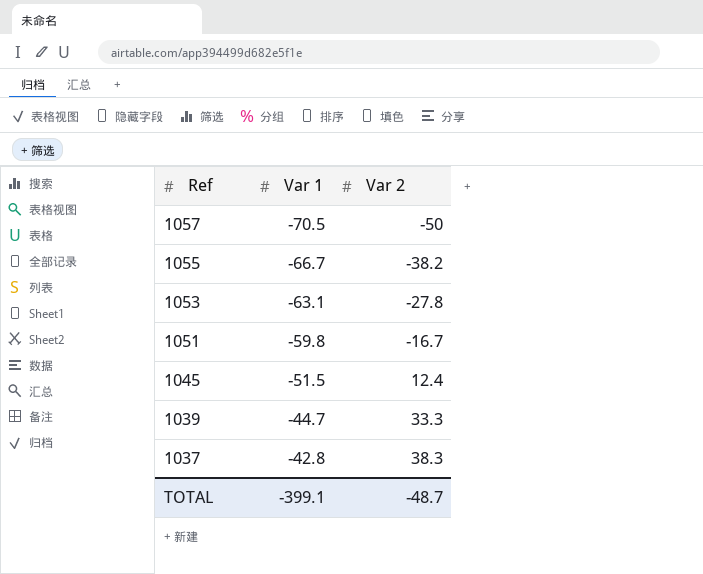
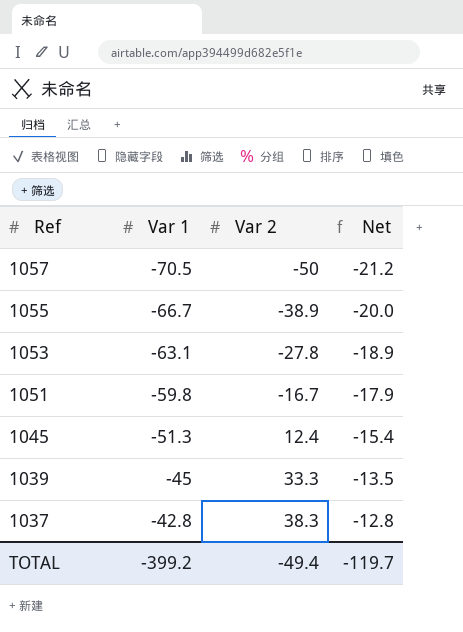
column Net | formula: none -> [Var 1] * 0.3
1055 | Var 2: -38.2 -> -38.9
1045 | Var 1: -51.5 -> -51.3
1039 | Var 1: -44.7 -> -45
TOTAL | Var 1: -399.1 -> -399.2
TOTAL | Var 2: -48.7 -> -49.4

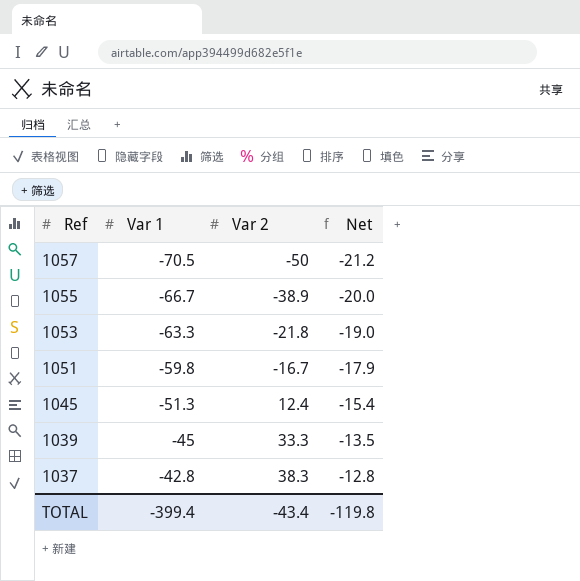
1053 | Var 1: -63.1 -> -63.3
1053 | Var 2: -27.8 -> -21.8
1053 | Net: -18.9 -> -19.0
TOTAL | Var 1: -399.2 -> -399.4
TOTAL | Var 2: -49.4 -> -43.4
TOTAL | Net: -119.7 -> -119.8

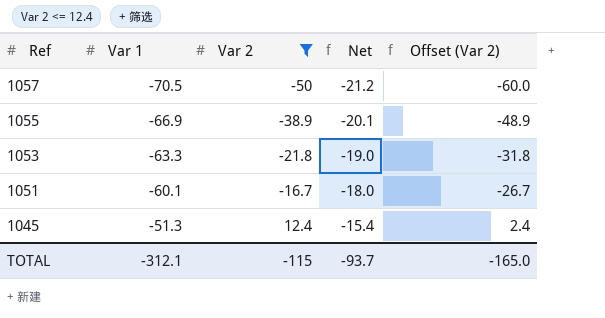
filter: none -> Var 2 <= 12.4
column Offset (Var 2) | formula: none -> [Var 2] - 10
1055 | Var 1: -66.7 -> -66.9
1055 | Net: -20.0 -> -20.1
1051 | Var 1: -59.8 -> -60.1
1051 | Net: -17.9 -> -18.0
TOTAL | Var 1: -399.4 -> -312.1
TOTAL | Var 2: -43.4 -> -115
TOTAL | Net: -119.8 -> -93.7

